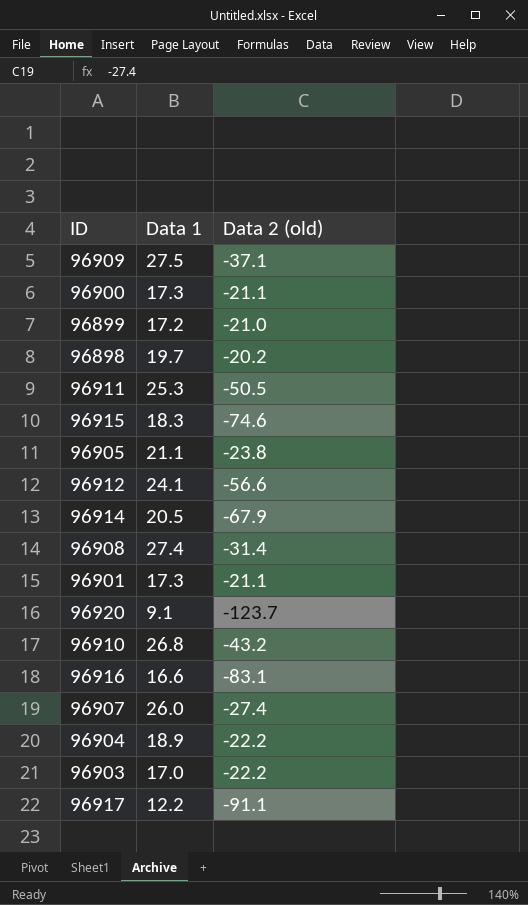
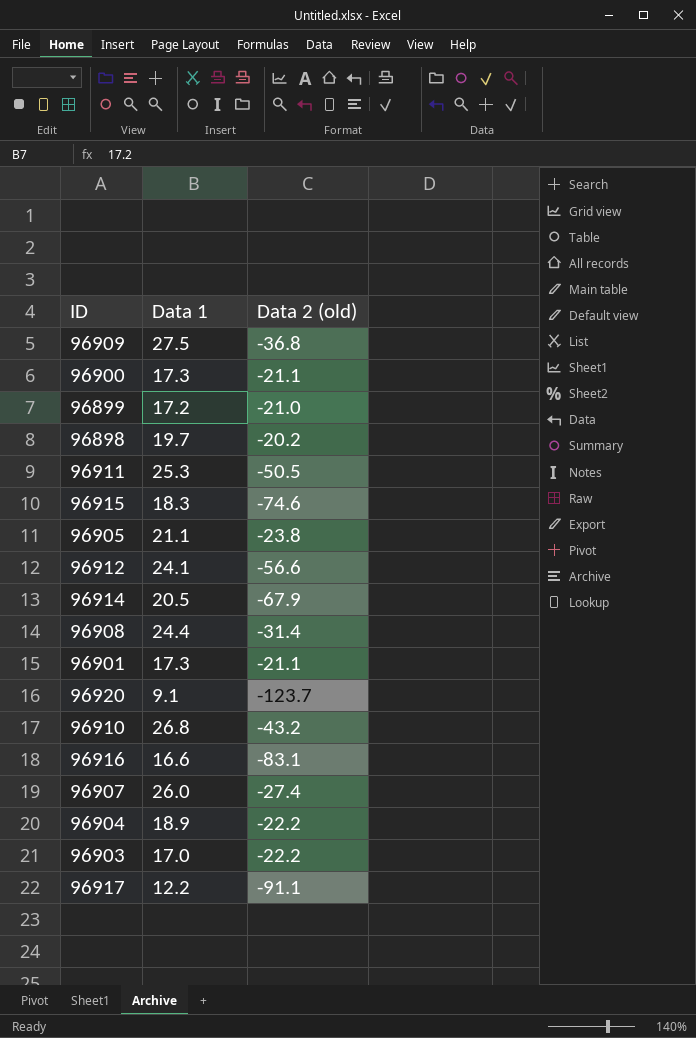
96909 | Data 2 (old): -37.1 -> -36.8
96908 | Data 1: 27.4 -> 24.4

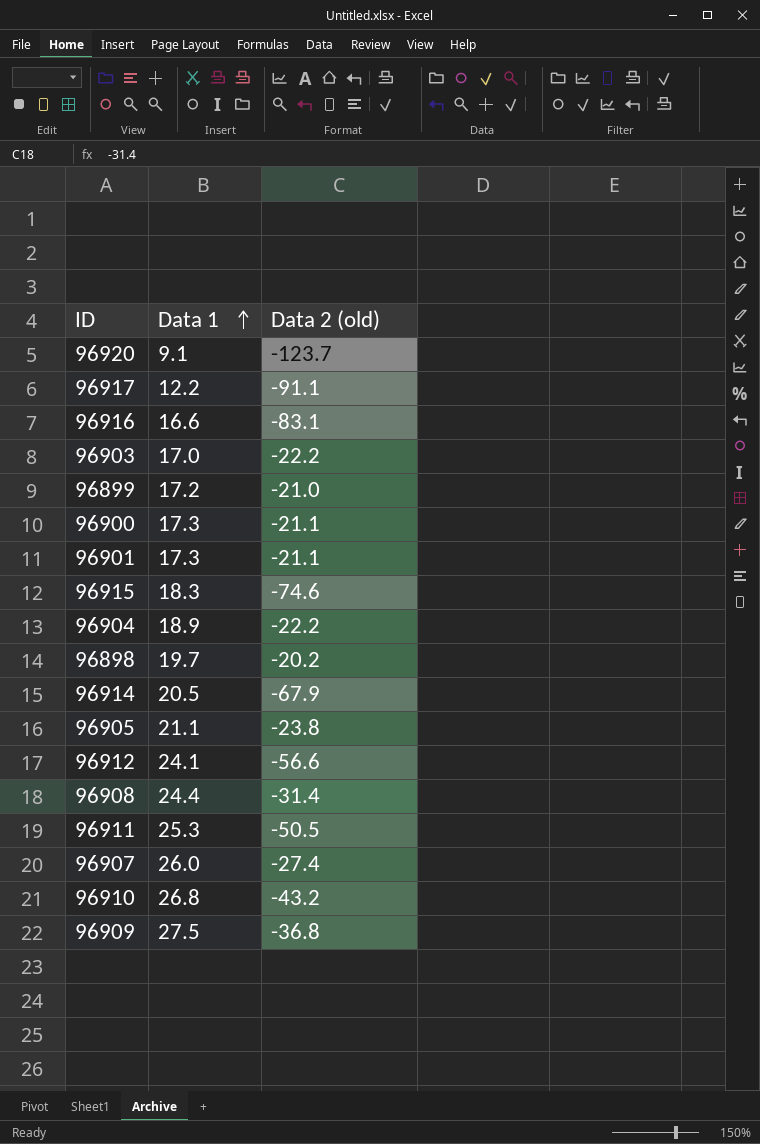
row order: none -> Data 1 ascending

